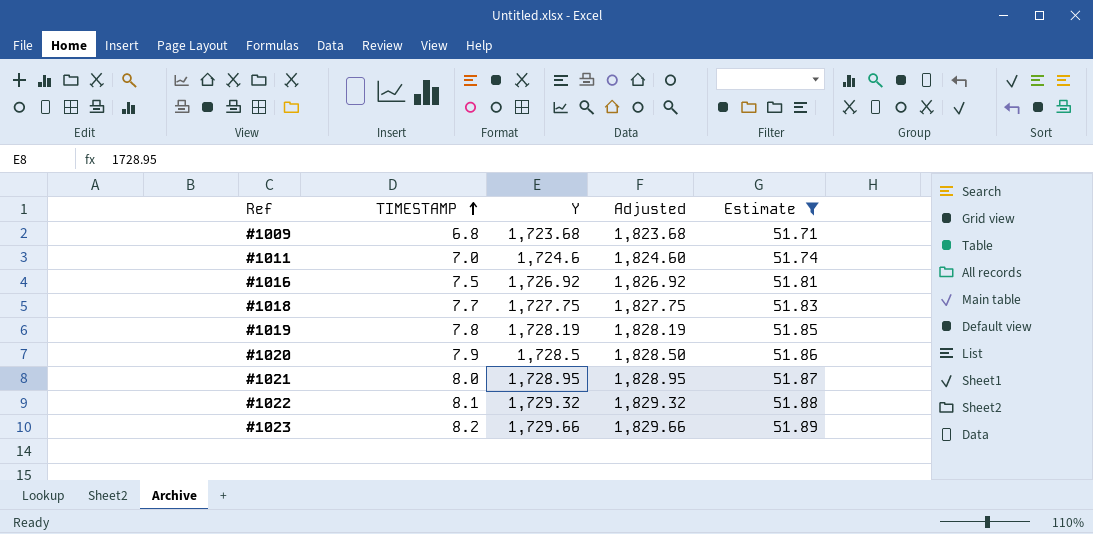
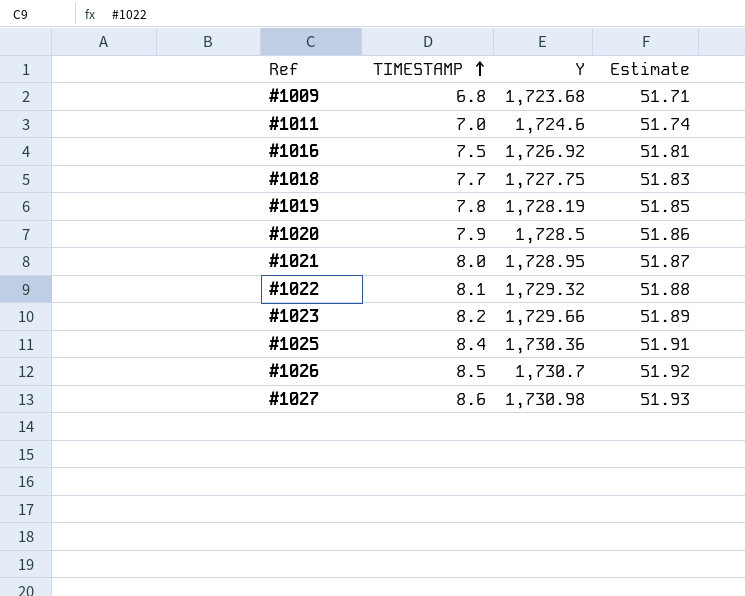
filter: Estimate <= 51.89 -> none
column Adjusted | formula: [Y] + 100 -> none

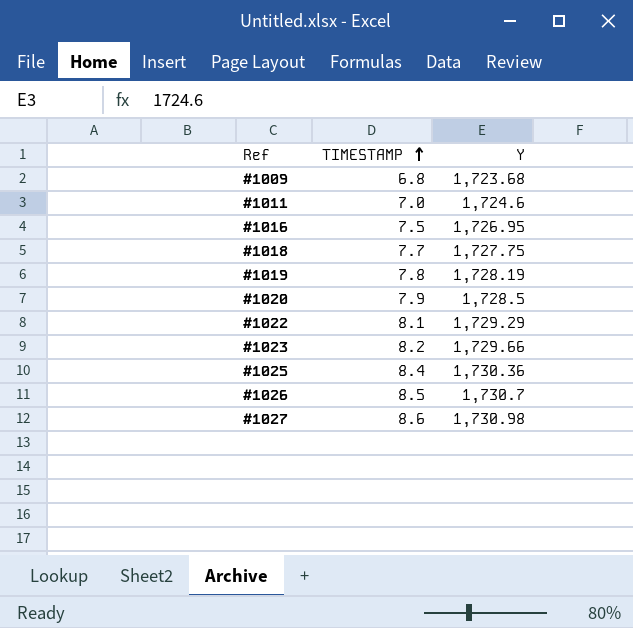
column Estimate | formula: [Y] * 0.03 -> none
row #1021: 8.0 | 1,728.95 | 51.87 -> none
#1016 | Y: 1,726.92 -> 1,726.95
#1022 | Y: 1,729.32 -> 1,729.29

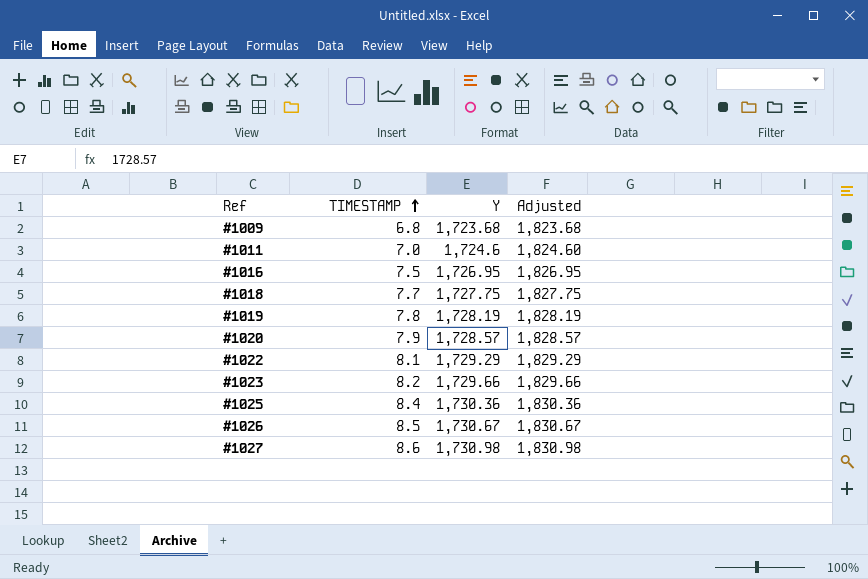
column Adjusted | formula: none -> [Y] + 100
#1020 | Y: 1,728.5 -> 1,728.57
#1026 | Y: 1,730.7 -> 1,730.67

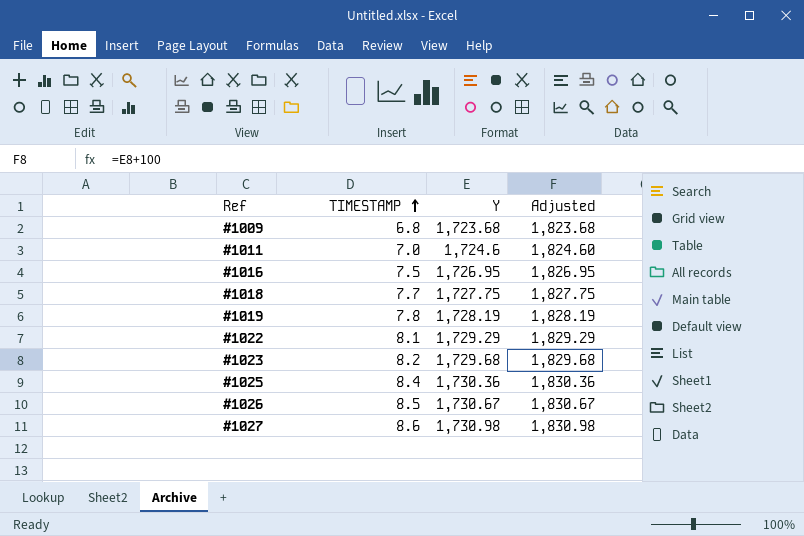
row #1020: 7.9 | 1,728.57 | 1,828.57 -> none
#1023 | Y: 1,729.66 -> 1,729.68
#1023 | Adjusted: 1,829.66 -> 1,829.68

